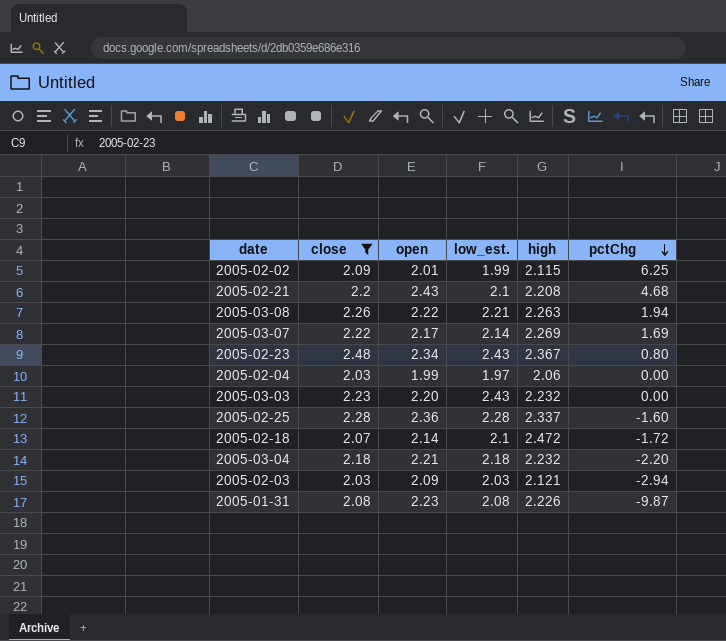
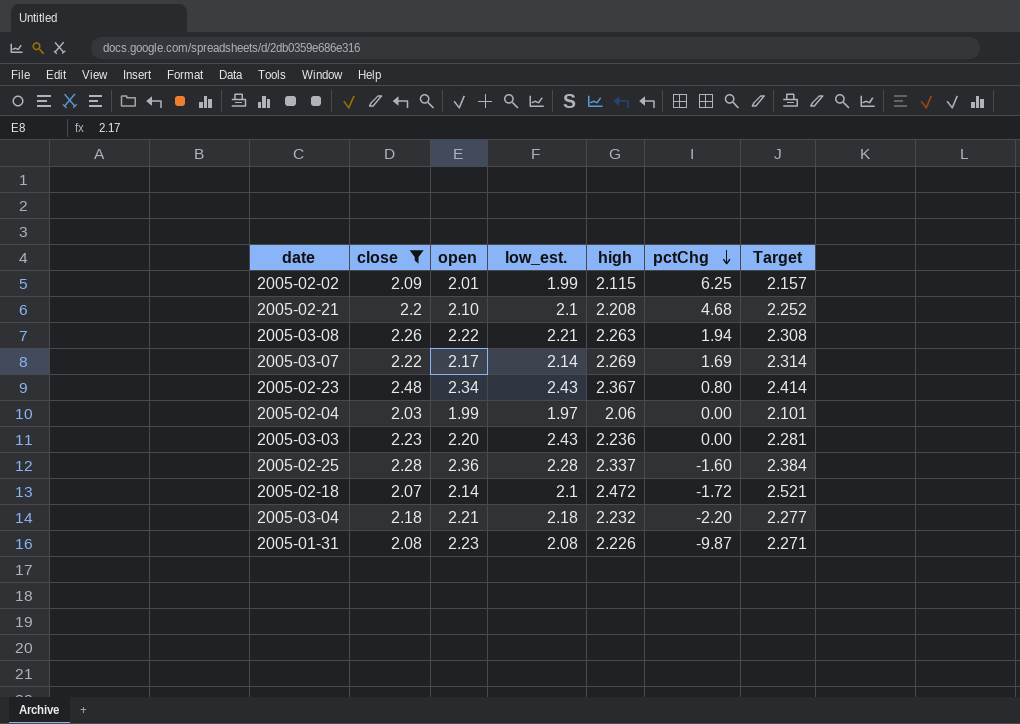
column Target | formula: none -> [high] * 1.02
row 2005-02-03: 2.03 | 2.09 | 2.03 | 2.121 | -2.94 -> none
2005-02-21 | open: 2.43 -> 2.10
2005-03-03 | high: 2.232 -> 2.236

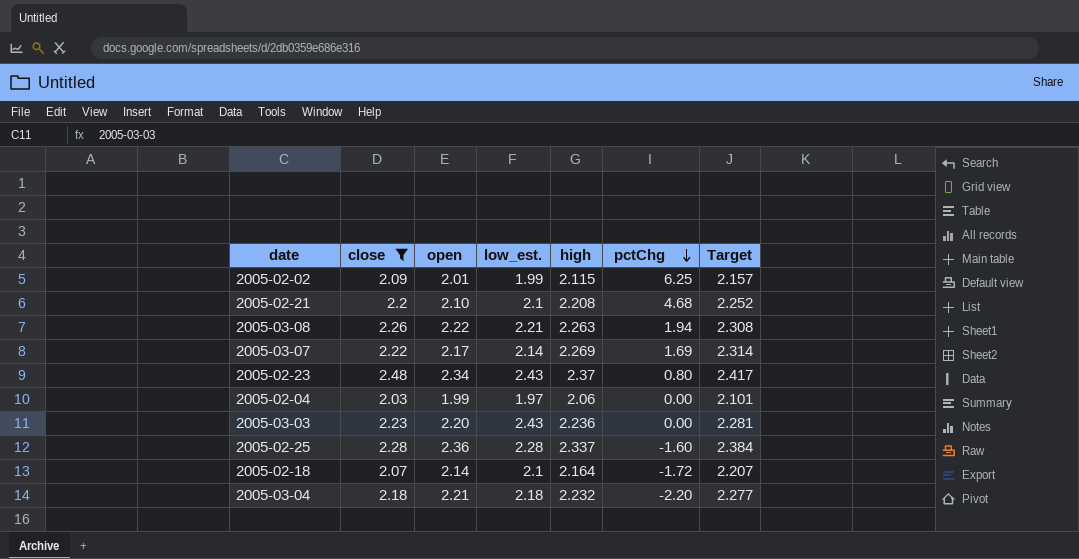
row 2005-01-31: 2.08 | 2.23 | 2.08 | 2.226 | -9.87 | 2.271 -> none
2005-02-23 | high: 2.367 -> 2.37
2005-02-23 | Target: 2.414 -> 2.417
2005-02-18 | high: 2.472 -> 2.164
2005-02-18 | Target: 2.521 -> 2.207

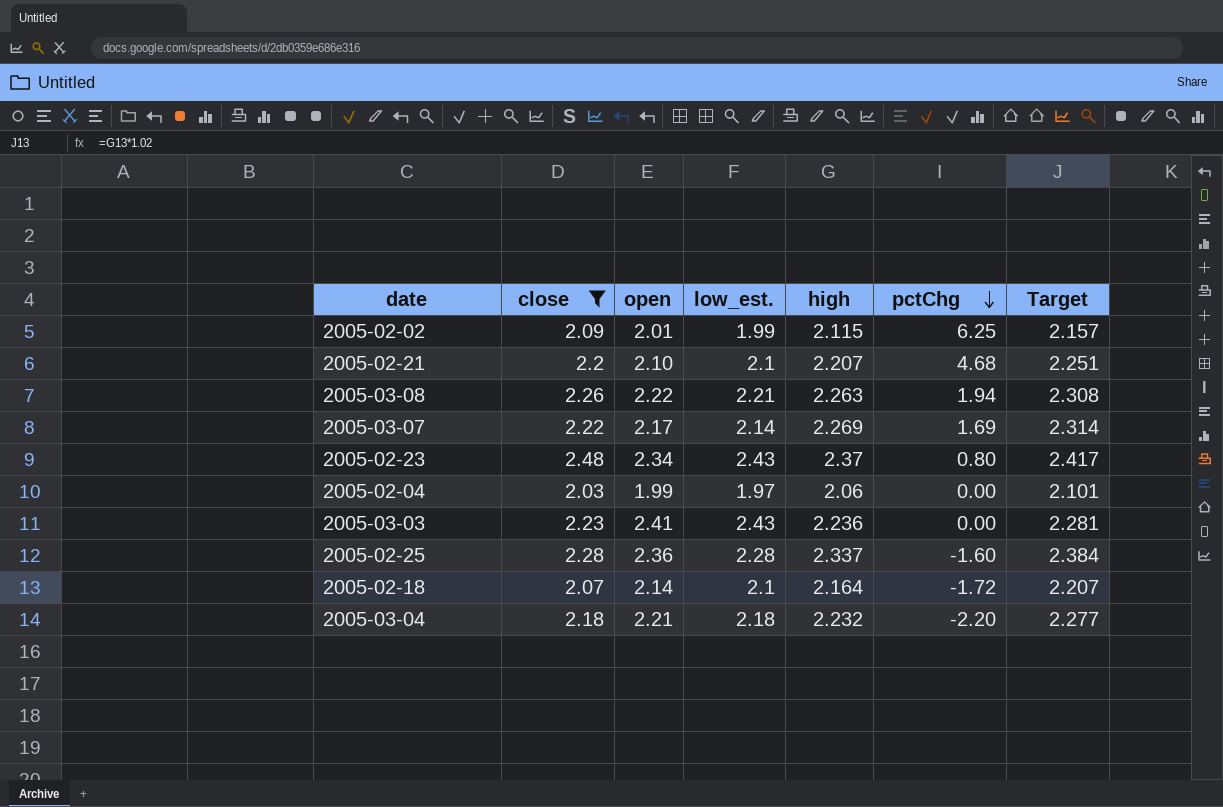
2005-02-21 | high: 2.208 -> 2.207
2005-02-21 | Target: 2.252 -> 2.251
2005-03-03 | open: 2.20 -> 2.41

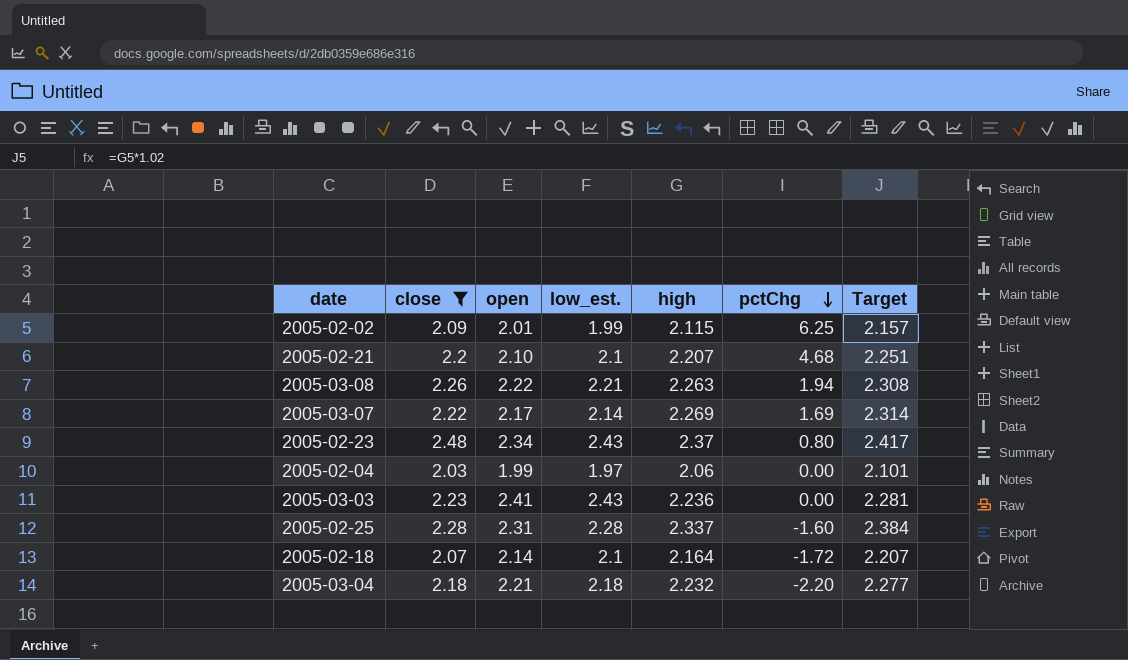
2005-02-25 | open: 2.36 -> 2.31

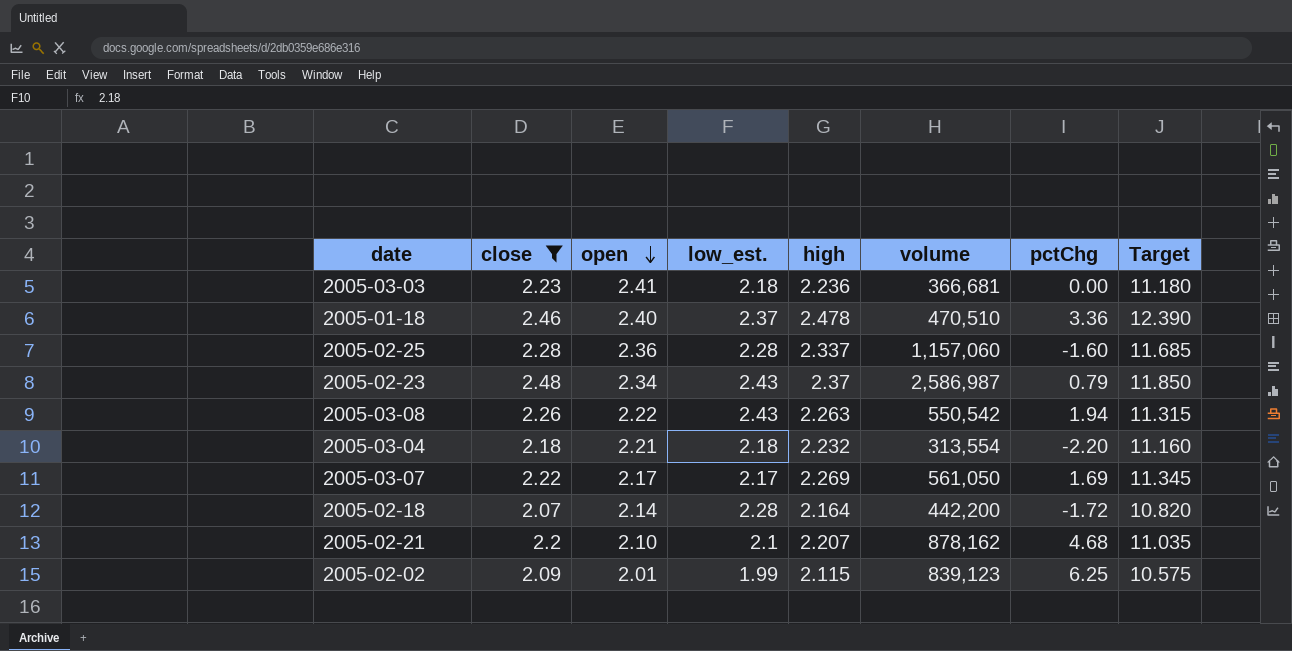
row order: pctChg descending -> open descending
column volume | position: none -> 6
column Target | formula: [high] * 1.02 -> [high] * 5
row 2005-02-04: 2.03 | 1.99 | 1.97 | 2.06 | 0.00 | 2.101 -> none
2005-03-03 | low_est.: 2.43 -> 2.18
row 2005-01-18: none -> 2.46 | 2.40 | 2.37 | 2.478 | 470,510 | 3.36 | 12.390
2005-02-25 | open: 2.31 -> 2.36
2005-02-23 | pctChg: 0.80 -> 0.79
2005-03-08 | low_est.: 2.21 -> 2.43
2005-03-07 | low_est.: 2.14 -> 2.17
2005-02-18 | low_est.: 2.1 -> 2.28

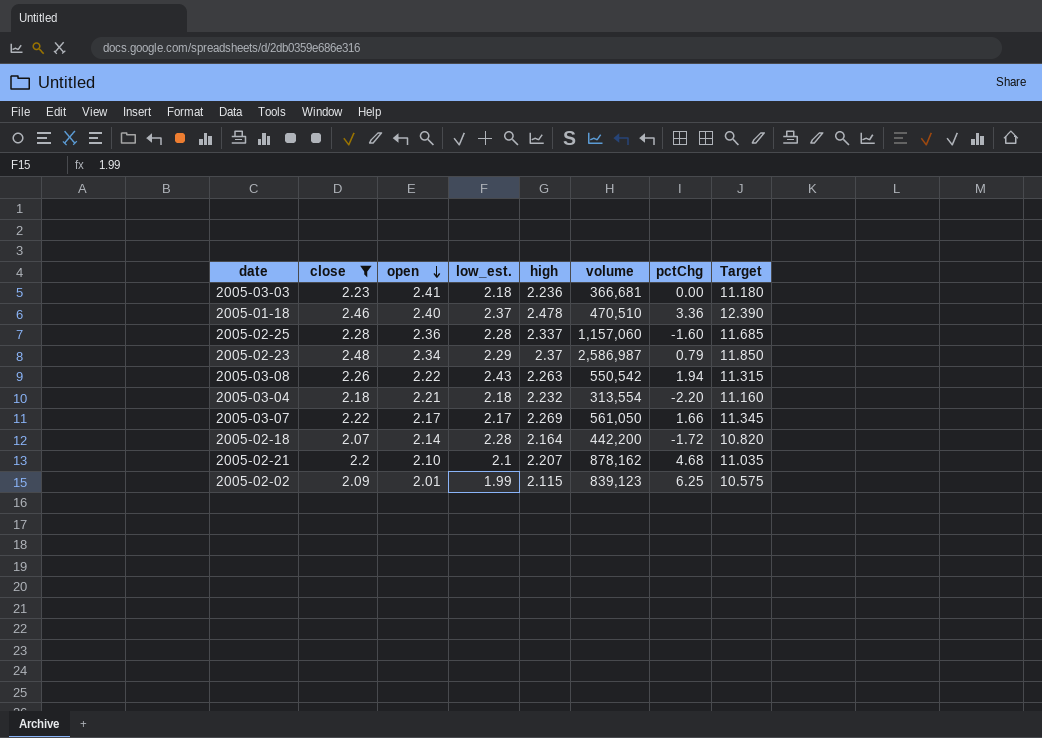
2005-02-23 | low_est.: 2.43 -> 2.29
2005-03-07 | pctChg: 1.69 -> 1.66

